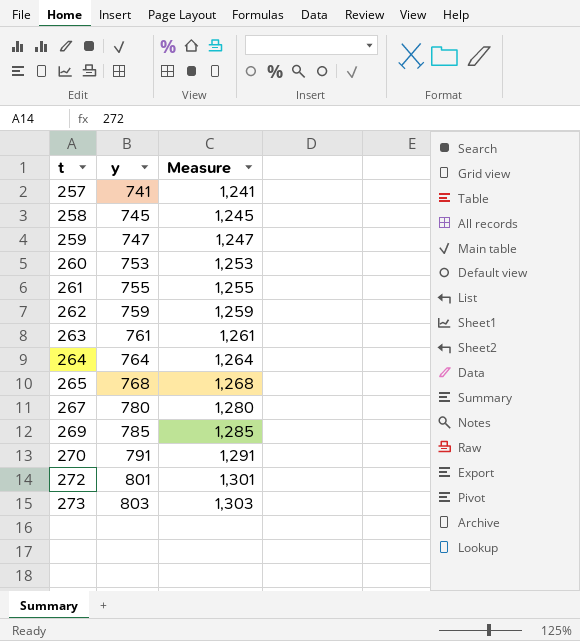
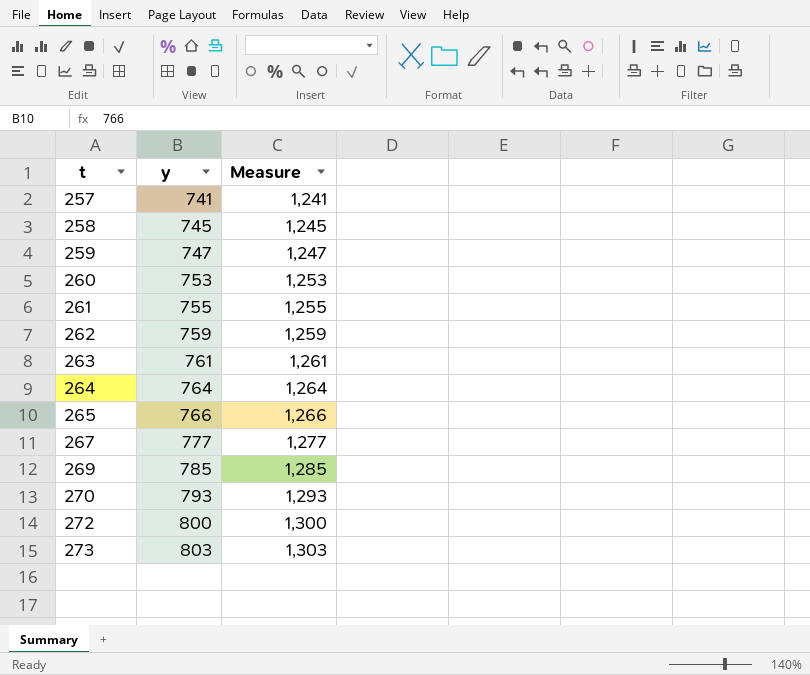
265 | y: 768 -> 766
265 | Measure: 1,268 -> 1,266
267 | y: 780 -> 777
267 | Measure: 1,280 -> 1,277
270 | y: 791 -> 793
270 | Measure: 1,291 -> 1,293
272 | y: 801 -> 800
272 | Measure: 1,301 -> 1,300

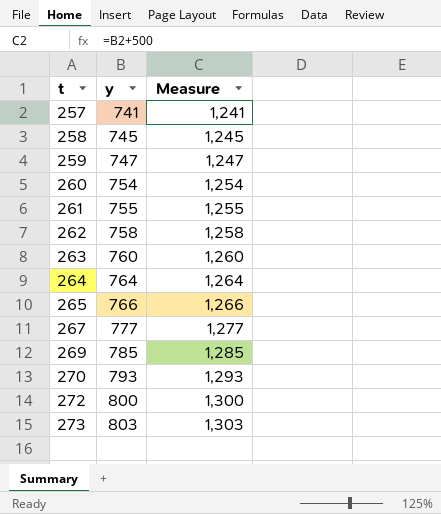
260 | y: 753 -> 754
260 | Measure: 1,253 -> 1,254
262 | y: 759 -> 758
262 | Measure: 1,259 -> 1,258
263 | y: 761 -> 760
263 | Measure: 1,261 -> 1,260

